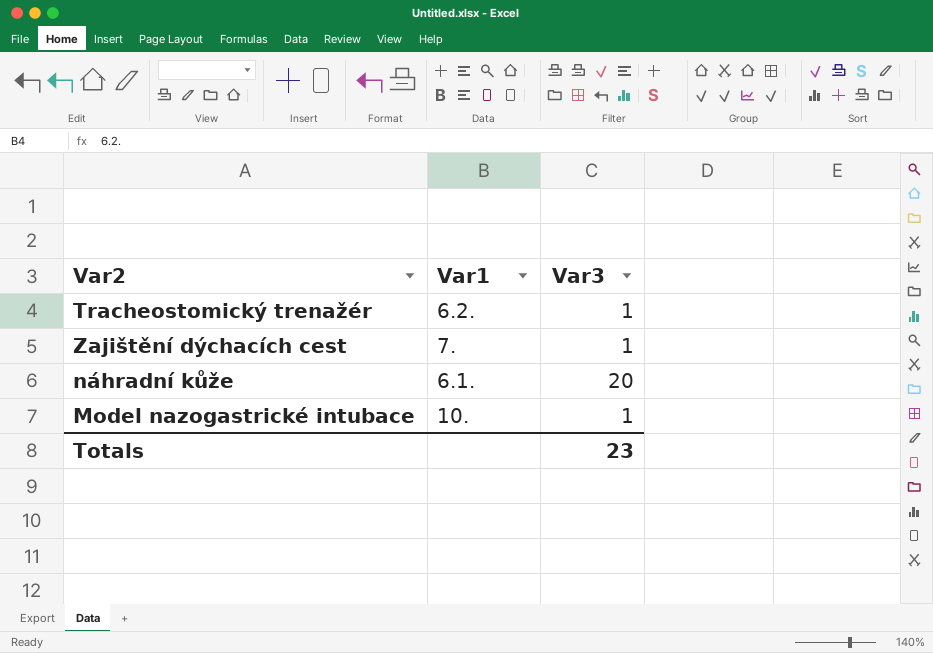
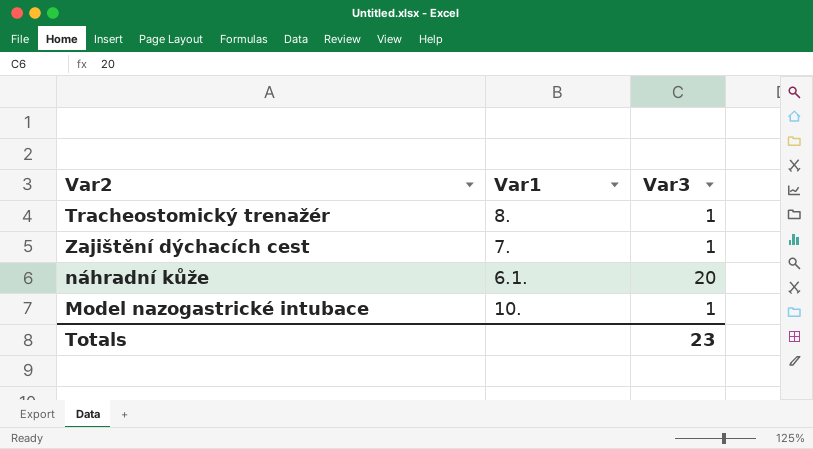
Tracheostomický trenažér | Var1: 6.2. -> 8.

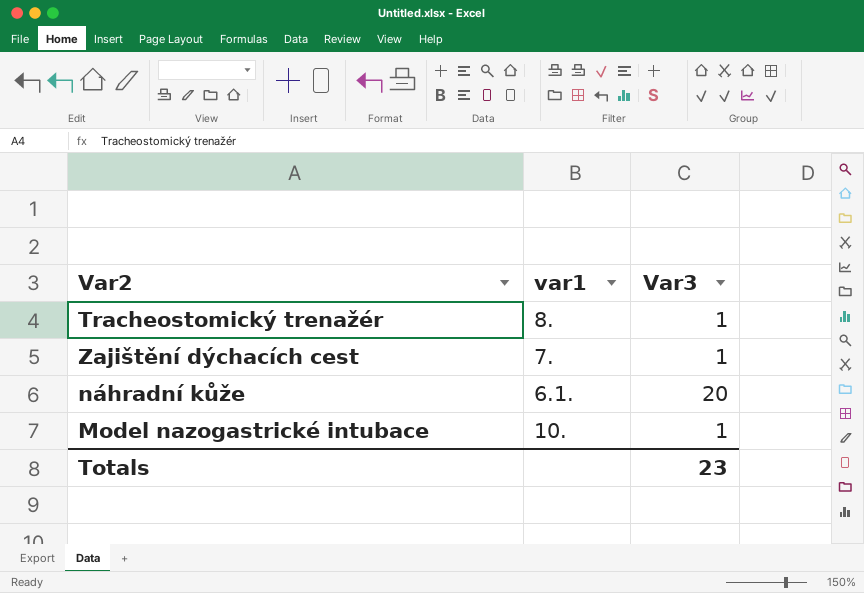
column name: Var1 -> var1

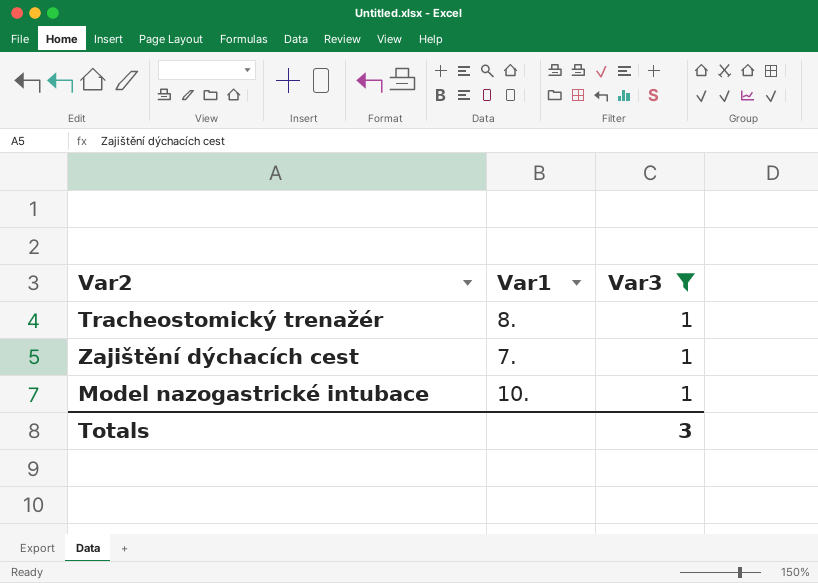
filter: none -> Var3 = 1
column name: var1 -> Var1
Totals | Var3: 23 -> 3

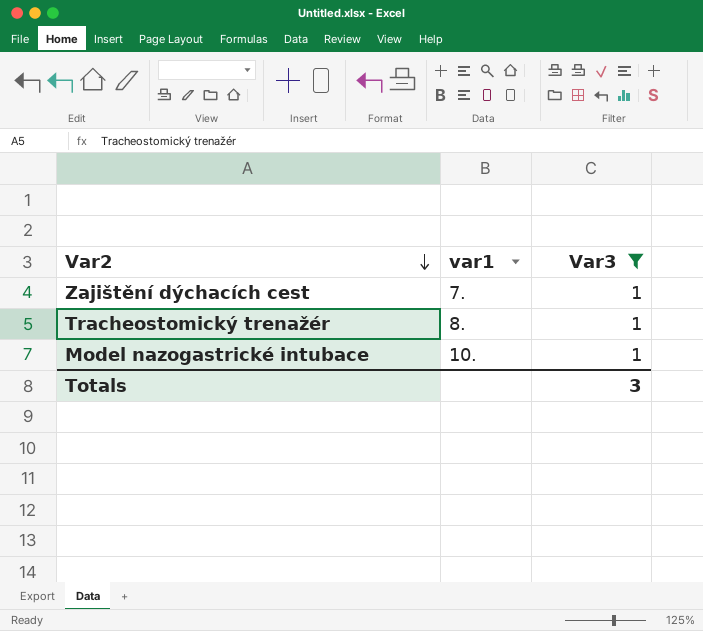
row order: none -> Var2 descending
column name: Var1 -> var1

